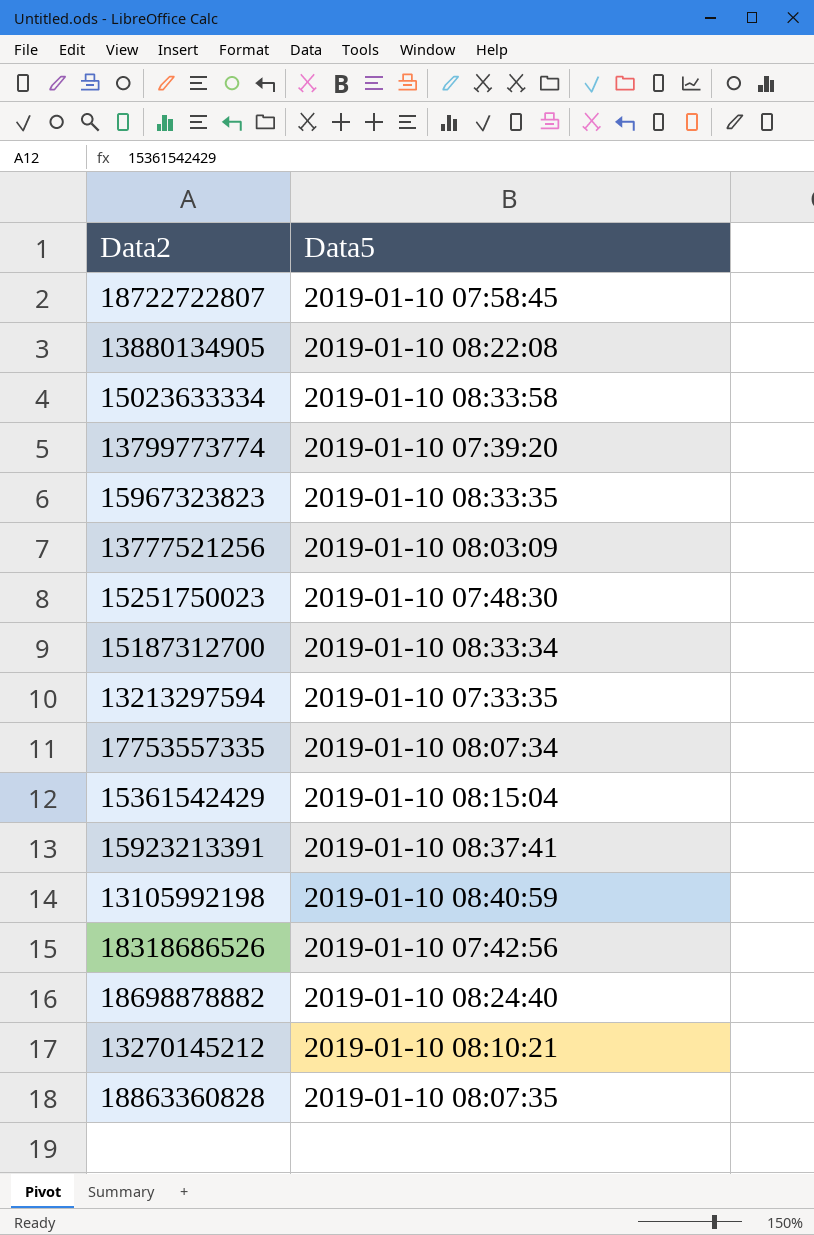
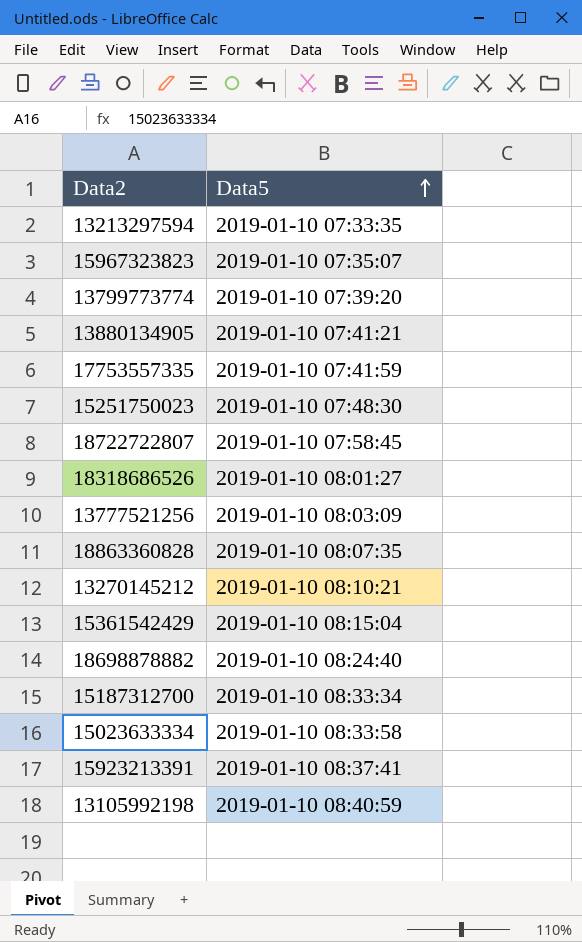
row order: none -> Data5 ascending
15967323823 | Data5: 2019-01-10 08:33:35 -> 2019-01-10 07:35:07
13880134905 | Data5: 2019-01-10 08:22:08 -> 2019-01-10 07:41:21
17753557335 | Data5: 2019-01-10 08:07:34 -> 2019-01-10 07:41:59
18318686526 | Data5: 2019-01-10 07:42:56 -> 2019-01-10 08:01:27

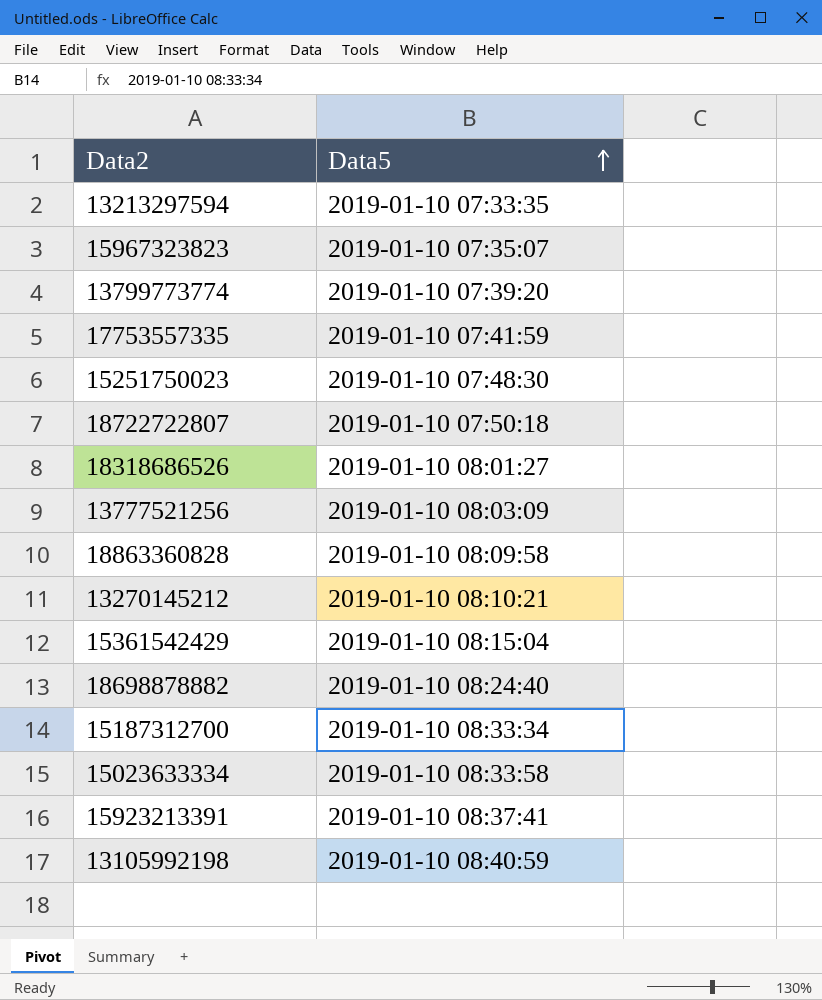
row 13880134905: 2019-01-10 07:41:21 -> none
18722722807 | Data5: 2019-01-10 07:58:45 -> 2019-01-10 07:50:18
18863360828 | Data5: 2019-01-10 08:07:35 -> 2019-01-10 08:09:58

